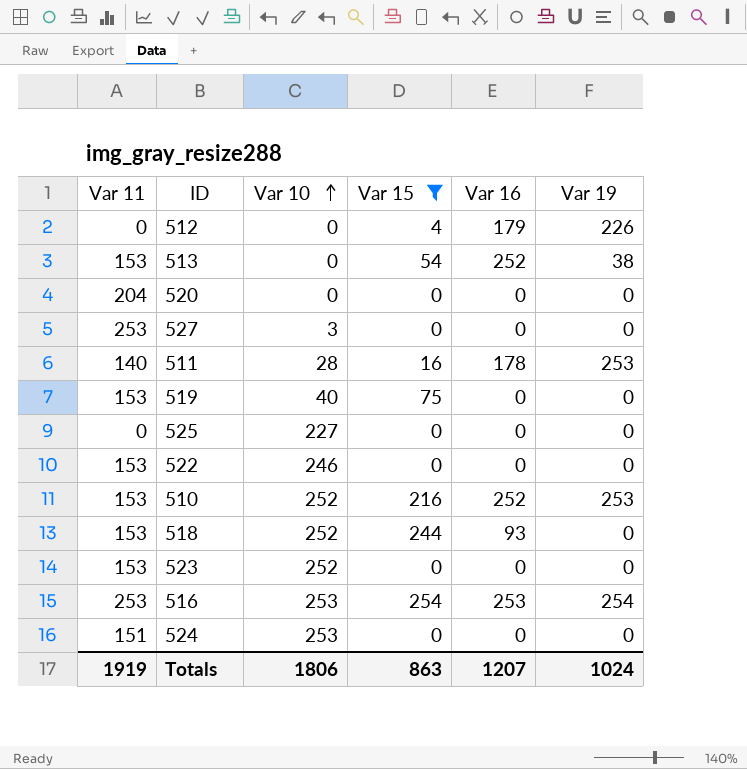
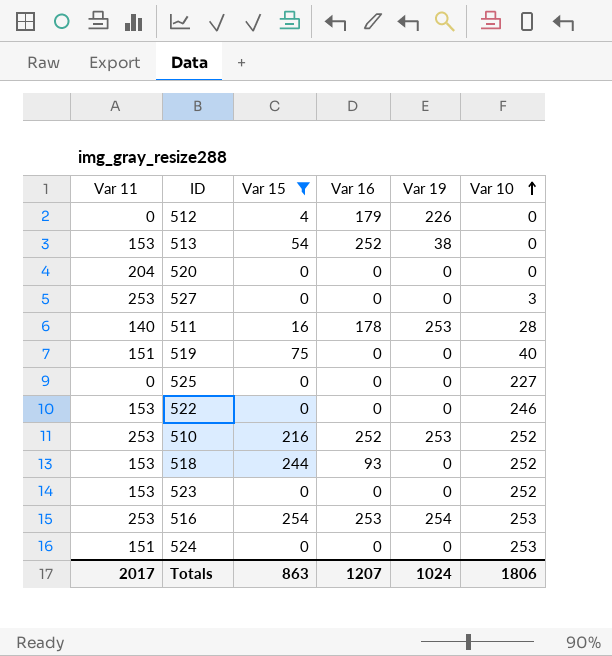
column Var 10 | position: 3 -> 6
519 | Var 11: 153 -> 151
510 | Var 11: 153 -> 253
Totals | Var 11: 1919 -> 2017

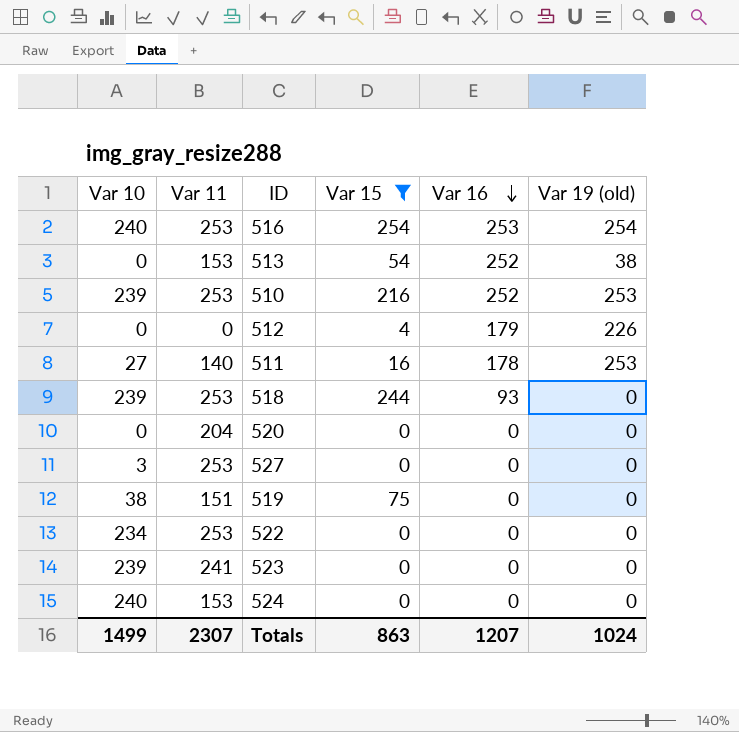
row order: Var 10 ascending -> Var 16 descending
column Var 10 | position: 6 -> 1
column name: Var 19 -> Var 19 (old)
row 525: 0 | 0 | 0 | 0 | 227 -> none
516 | Var 10: 253 -> 240
510 | Var 10: 252 -> 239
511 | Var 10: 28 -> 27
518 | Var 10: 252 -> 239
518 | Var 11: 153 -> 253
519 | Var 10: 40 -> 38
522 | Var 10: 246 -> 234
522 | Var 11: 153 -> 253
523 | Var 10: 252 -> 239
523 | Var 11: 153 -> 241
524 | Var 10: 253 -> 240
524 | Var 11: 151 -> 153
Totals | Var 10: 1806 -> 1499
Totals | Var 11: 2017 -> 2307

